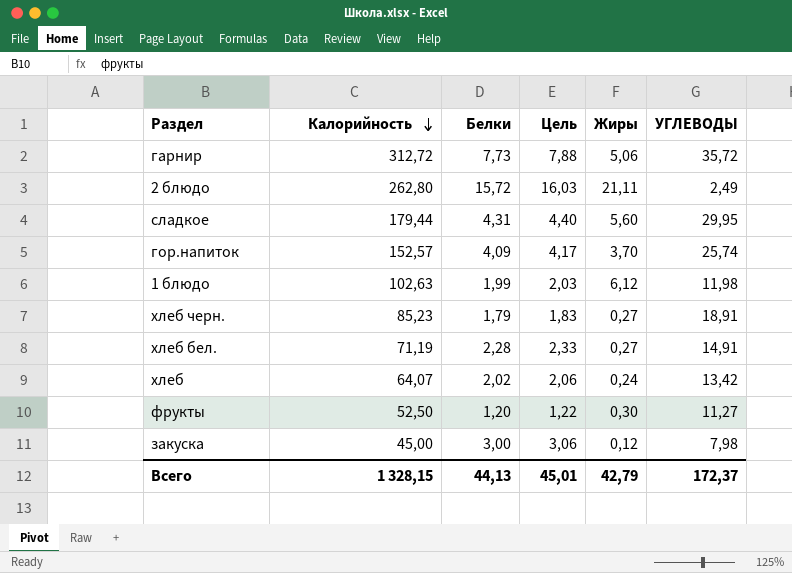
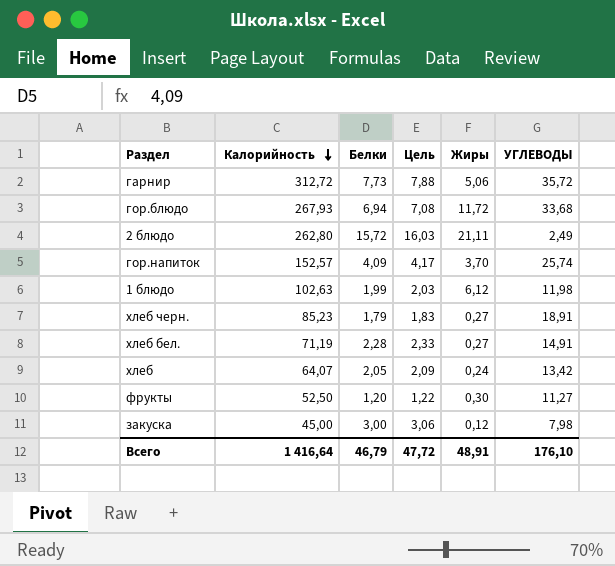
row сладкое: 179,44 | 4,31 | 4,40 | 5,60 | 29,95 -> none
row гор.блюдо: none -> 267,93 | 6,94 | 7,08 | 11,72 | 33,68
хлеб | Белки: 2,02 -> 2,05
хлеб | Цель: 2,06 -> 2,09
Всего | Калорийность: 1 328,15 -> 1 416,64
Всего | Белки: 44,13 -> 46,79
Всего | Цель: 45,01 -> 47,72
Всего | Жиры: 42,79 -> 48,91
Всего | УГЛЕВОДЫ: 172,37 -> 176,10

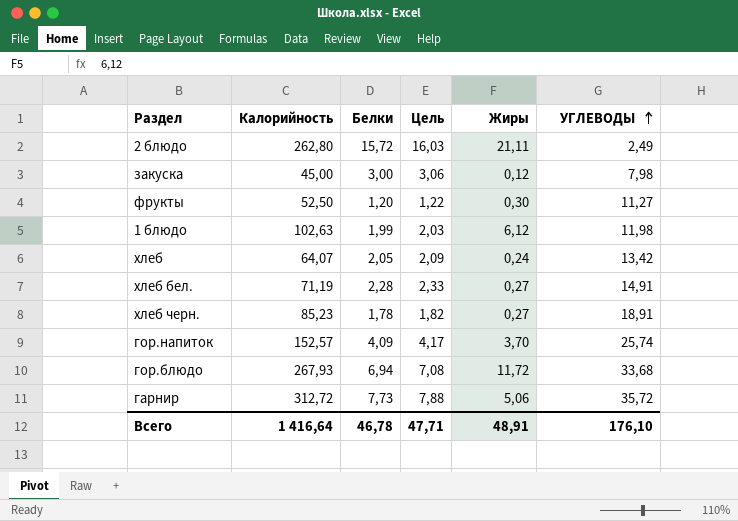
row order: Калорийность descending -> УГЛЕВОДЫ ascending
хлеб черн. | Белки: 1,79 -> 1,78
хлеб черн. | Цель: 1,83 -> 1,82
Всего | Белки: 46,79 -> 46,78
Всего | Цель: 47,72 -> 47,71

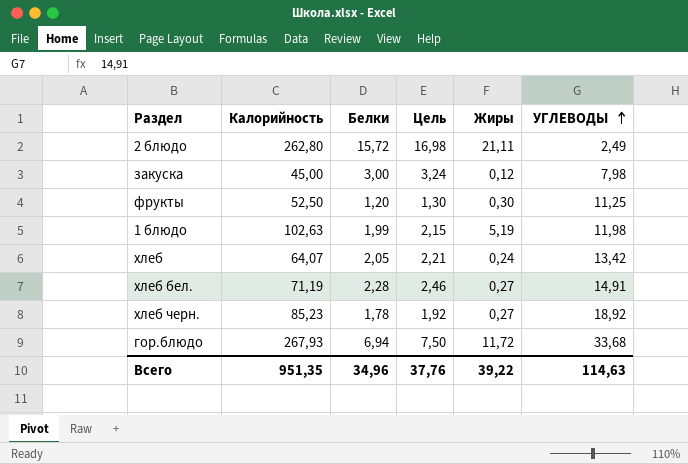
column Цель | formula: [Белки] * 1,02 -> [Белки] * 1,08
row гор.напиток: 152,57 | 4,09 | 4,17 | 3,70 | 25,74 -> none
row гарнир: 312,72 | 7,73 | 7,88 | 5,06 | 35,72 -> none
фрукты | УГЛЕВОДЫ: 11,27 -> 11,25
1 блюдо | Жиры: 6,12 -> 5,19
хлеб черн. | УГЛЕВОДЫ: 18,91 -> 18,92
Всего | Калорийность: 1 416,64 -> 951,35
Всего | Белки: 46,78 -> 34,96
Всего | Цель: 47,71 -> 37,76
Всего | Жиры: 48,91 -> 39,22
Всего | УГЛЕВОДЫ: 176,10 -> 114,63

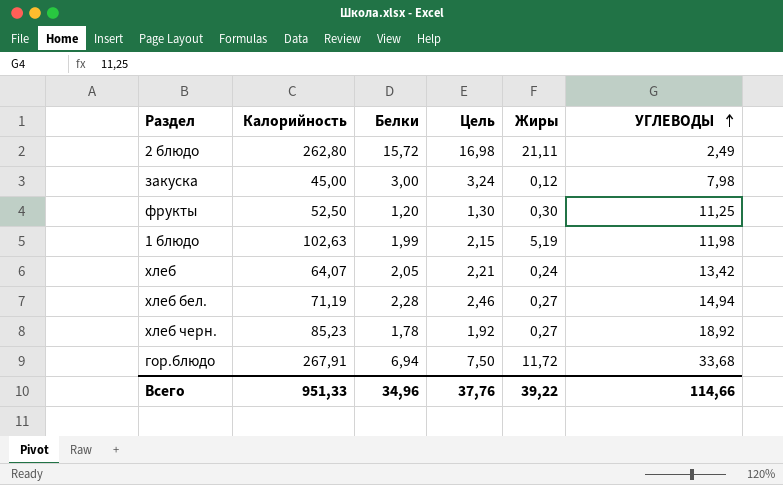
хлеб бел. | УГЛЕВОДЫ: 14,91 -> 14,94
гор.блюдо | Калорийность: 267,93 -> 267,91
Всего | Калорийность: 951,35 -> 951,33
Всего | УГЛЕВОДЫ: 114,63 -> 114,66

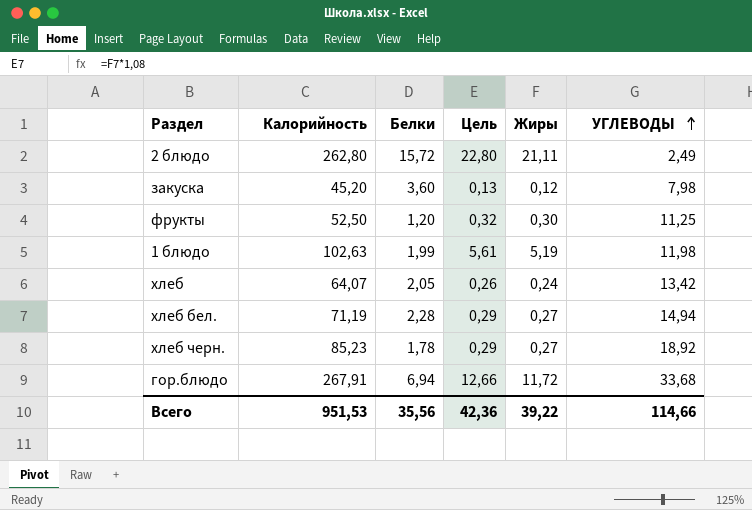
column Цель | formula: [Белки] * 1,08 -> [Жиры] * 1,08
закуска | Калорийность: 45,00 -> 45,20
закуска | Белки: 3,00 -> 3,60
Всего | Калорийность: 951,33 -> 951,53
Всего | Белки: 34,96 -> 35,56
Всего | Цель: 37,76 -> 42,36

